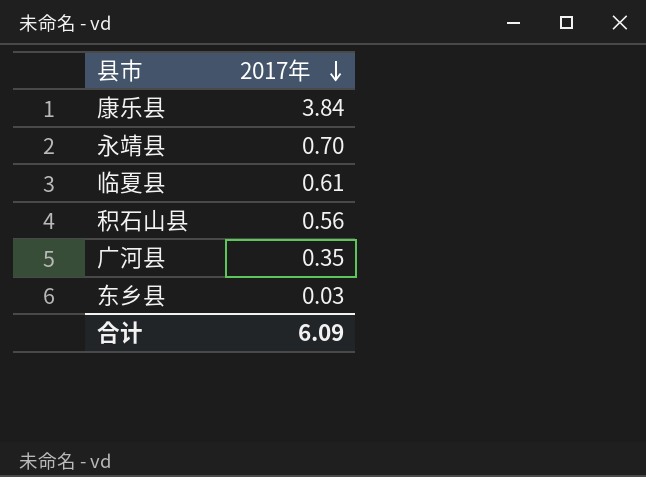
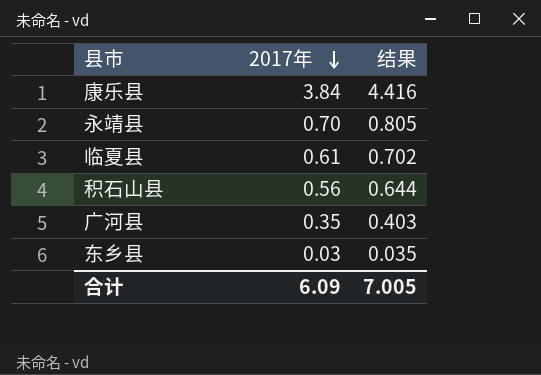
column 结果 | formula: none -> [2017年] * 1.15

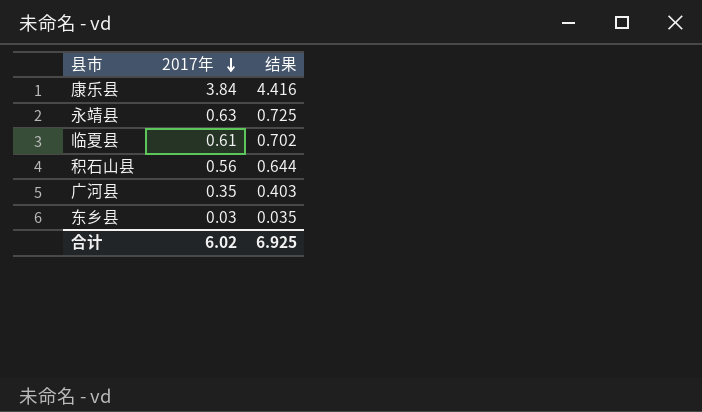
永靖县 | 2017年: 0.70 -> 0.63
永靖县 | 结果: 0.805 -> 0.725
合计 | 2017年: 6.09 -> 6.02
合计 | 结果: 7.005 -> 6.925

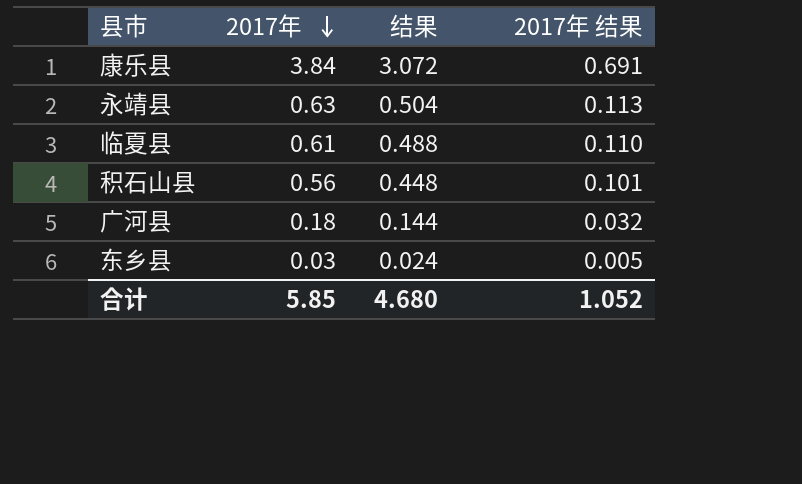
column 结果 | formula: [2017年] * 1.15 -> [2017年] * 0.8
column 2017年 结果 | formula: none -> [2017年] * 0.18
广河县 | 2017年: 0.35 -> 0.18
合计 | 2017年: 6.02 -> 5.85
合计 | 结果: 6.925 -> 4.680

